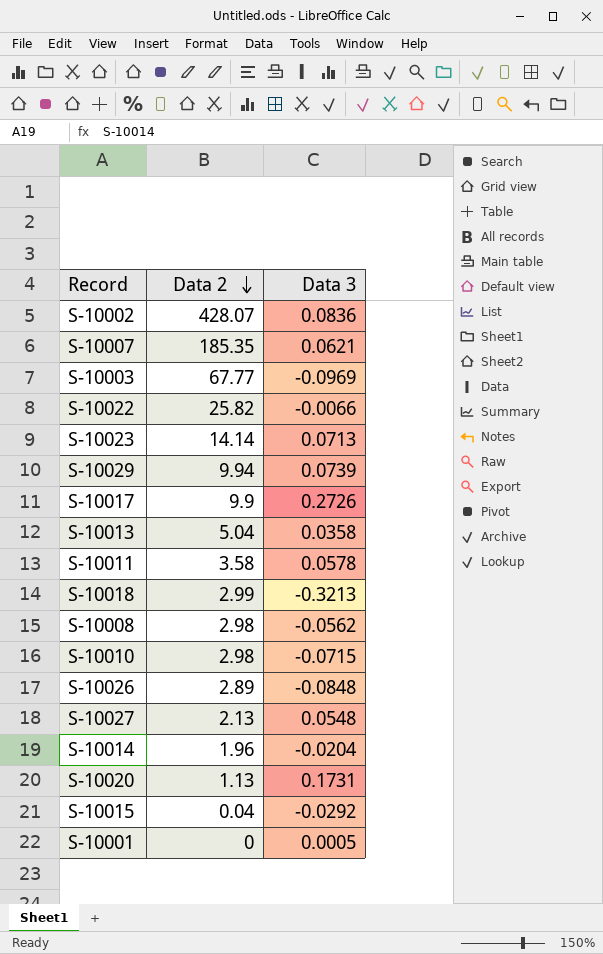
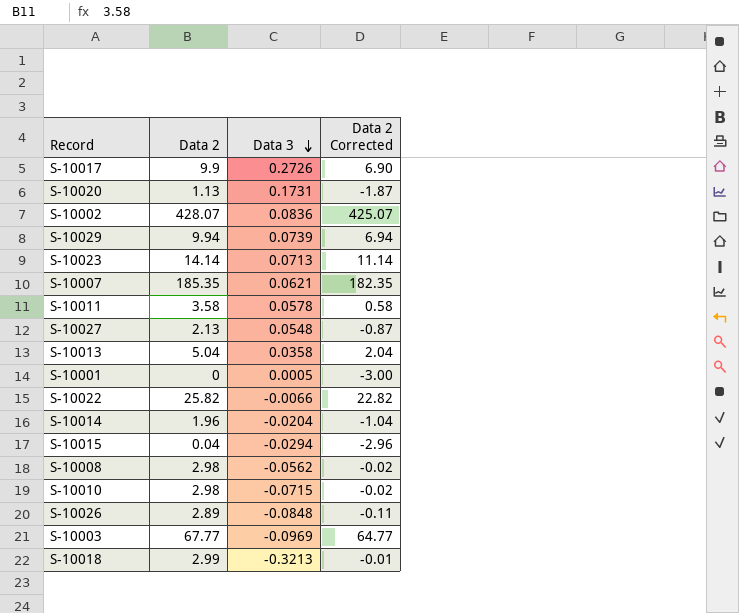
row order: Data 2 descending -> Data 3 descending
column Data 2 Corrected | formula: none -> [Data 2] - 3
S-10015 | Data 3: -0.0292 -> -0.0294

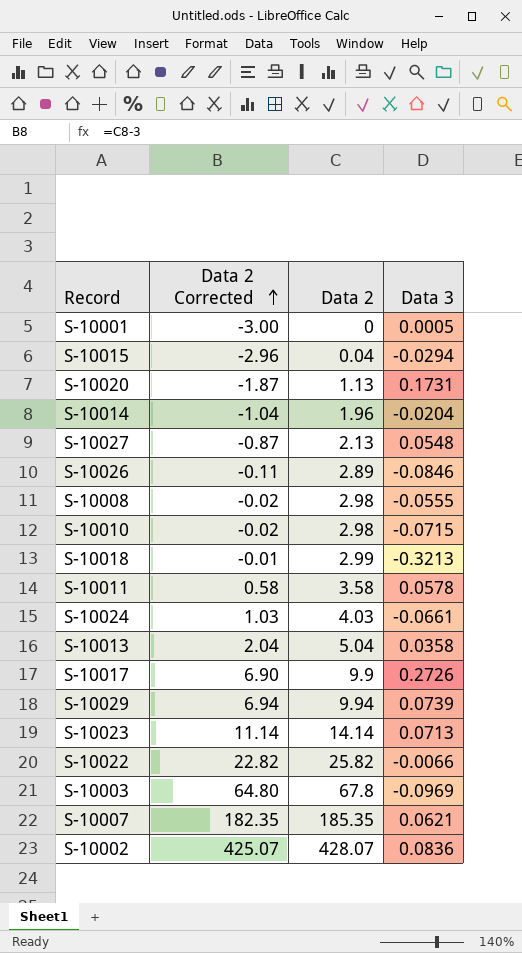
row order: Data 3 descending -> Data 2 Corrected ascending
column Data 2 Corrected | position: 4 -> 2
S-10026 | Data 3: -0.0848 -> -0.0846
S-10008 | Data 3: -0.0562 -> -0.0555
row S-10024: none -> 1.03 | 4.03 | -0.0661
S-10003 | Data 2 Corrected: 64.77 -> 64.80
S-10003 | Data 2: 67.77 -> 67.8

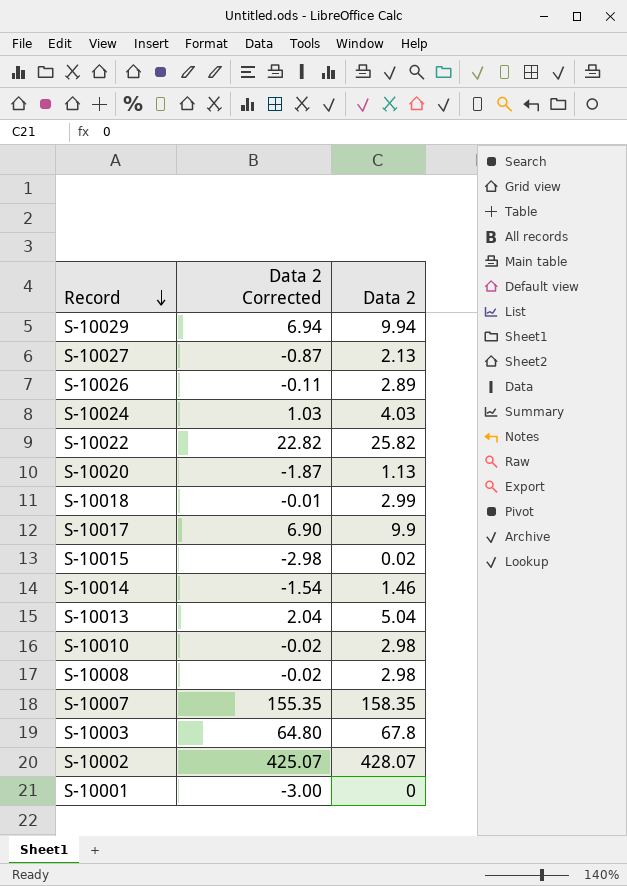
row order: Data 2 Corrected ascending -> Record descending
column Data 3 | position: 4 -> none
row S-10011: 0.58 | 3.58 | 0.0578 -> none
row S-10023: 11.14 | 14.14 | 0.0713 -> none
S-10015 | Data 2 Corrected: -2.96 -> -2.98
S-10015 | Data 2: 0.04 -> 0.02
S-10014 | Data 2 Corrected: -1.04 -> -1.54
S-10014 | Data 2: 1.96 -> 1.46
S-10007 | Data 2 Corrected: 182.35 -> 155.35
S-10007 | Data 2: 185.35 -> 158.35

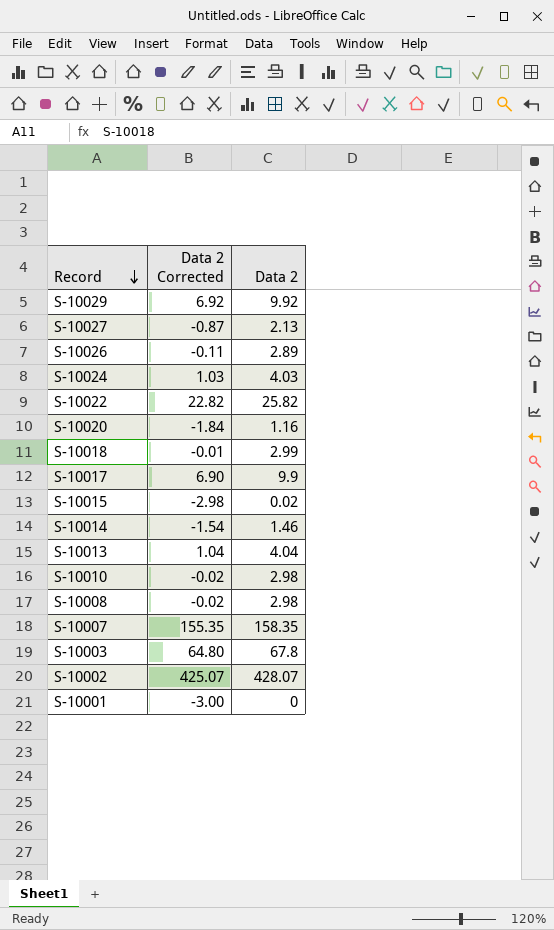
S-10029 | Data 2 Corrected: 6.94 -> 6.92
S-10029 | Data 2: 9.94 -> 9.92
S-10020 | Data 2 Corrected: -1.87 -> -1.84
S-10020 | Data 2: 1.13 -> 1.16
S-10013 | Data 2 Corrected: 2.04 -> 1.04
S-10013 | Data 2: 5.04 -> 4.04

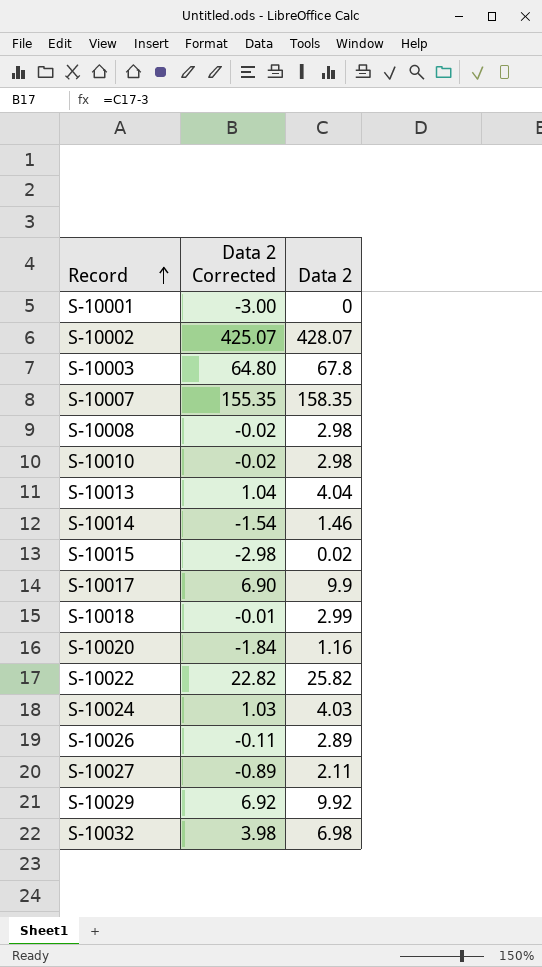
row order: Record descending -> Record ascending
S-10027 | Data 2 Corrected: -0.87 -> -0.89
S-10027 | Data 2: 2.13 -> 2.11
row S-10032: none -> 3.98 | 6.98

